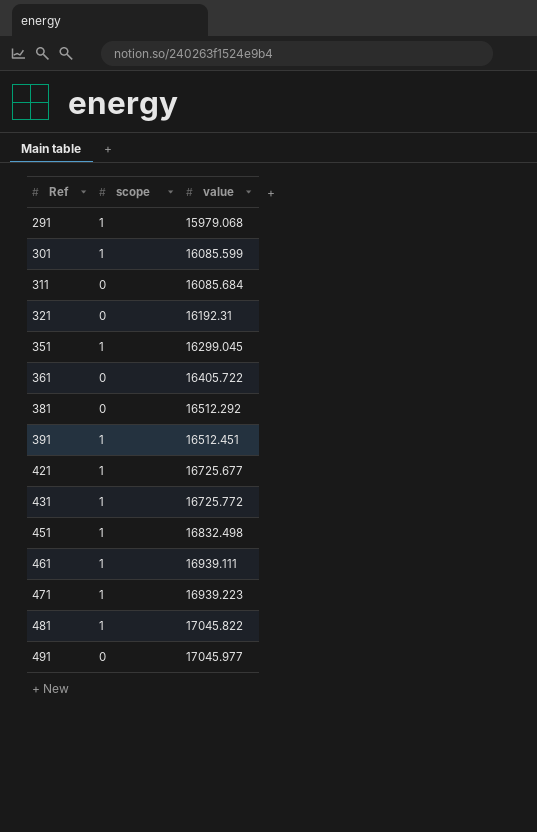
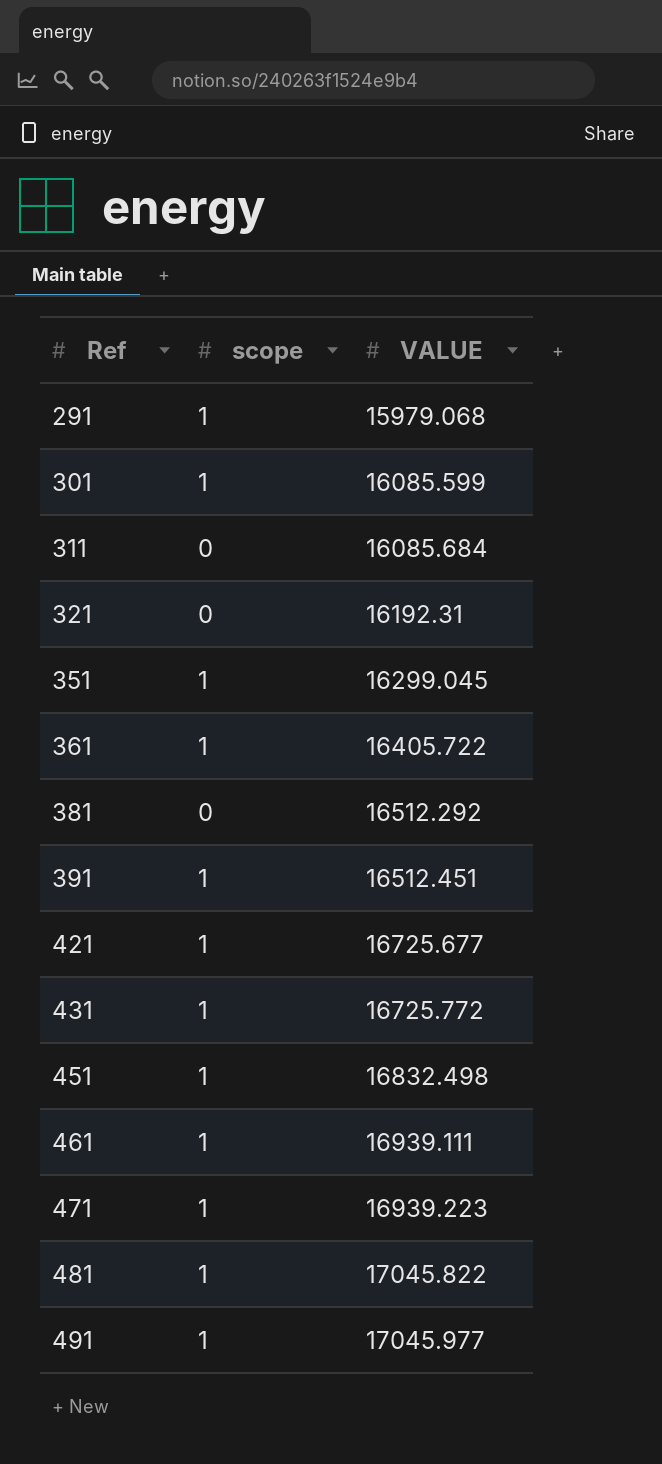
column name: value -> VALUE
361 | scope: 0 -> 1
491 | scope: 0 -> 1

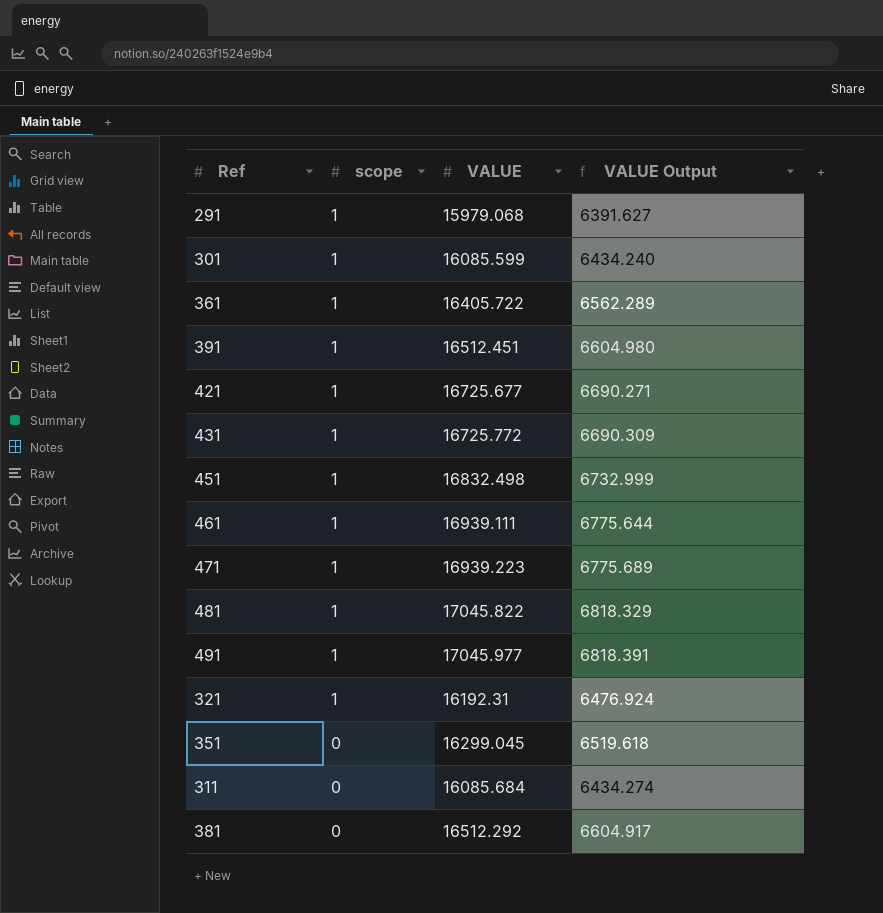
row order: Ref ascending -> scope descending
column VALUE Output | formula: none -> [VALUE] * 0.4
321 | scope: 0 -> 1
351 | scope: 1 -> 0

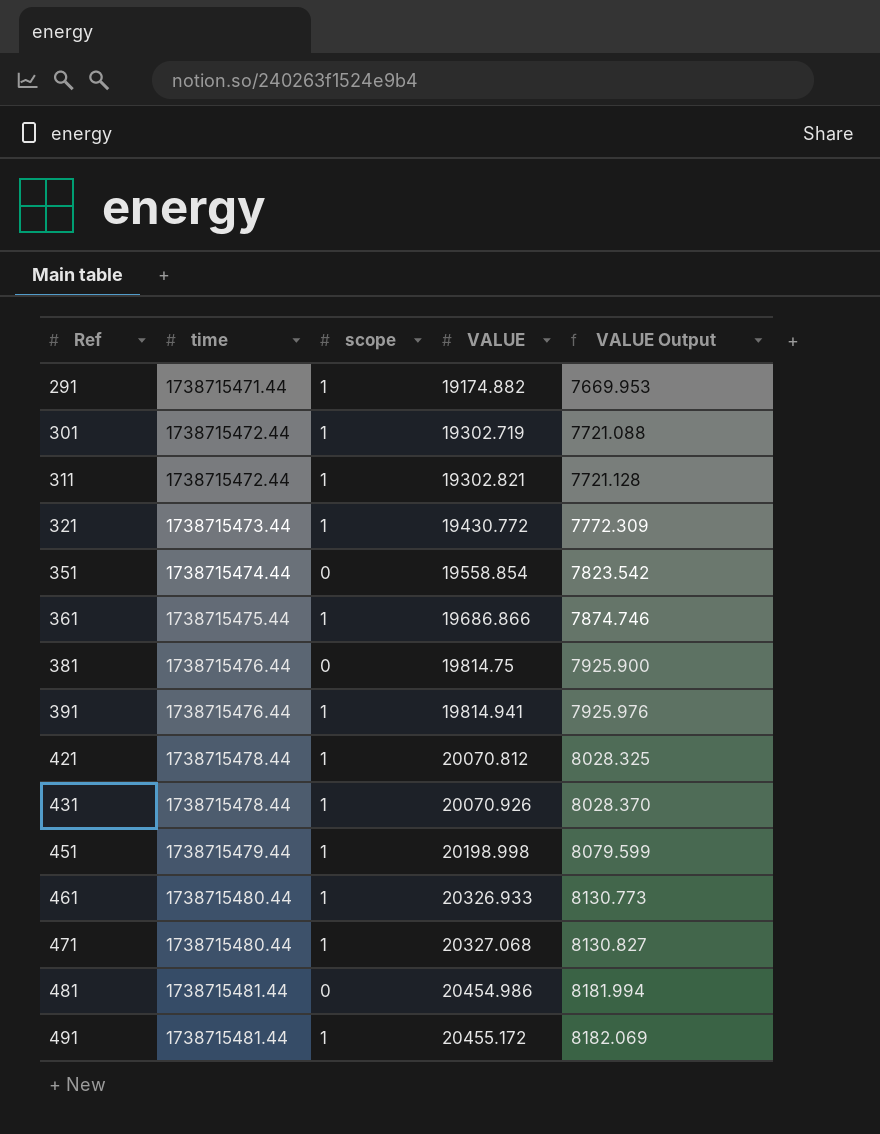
row order: scope descending -> Ref ascending
column time | position: none -> 2
291 | VALUE: 15979.068 -> 19174.882
291 | VALUE Output: 6391.627 -> 7669.953
301 | VALUE: 16085.599 -> 19302.719
301 | VALUE Output: 6434.240 -> 7721.088
311 | scope: 0 -> 1
311 | VALUE: 16085.684 -> 19302.821
311 | VALUE Output: 6434.274 -> 7721.128
321 | VALUE: 16192.31 -> 19430.772
321 | VALUE Output: 6476.924 -> 7772.309
351 | VALUE: 16299.045 -> 19558.854
351 | VALUE Output: 6519.618 -> 7823.542
361 | VALUE: 16405.722 -> 19686.866
361 | VALUE Output: 6562.289 -> 7874.746
381 | VALUE: 16512.292 -> 19814.75
381 | VALUE Output: 6604.917 -> 7925.900
391 | VALUE: 16512.451 -> 19814.941
391 | VALUE Output: 6604.980 -> 7925.976
421 | VALUE: 16725.677 -> 20070.812
421 | VALUE Output: 6690.271 -> 8028.325
431 | VALUE: 16725.772 -> 20070.926
431 | VALUE Output: 6690.309 -> 8028.370
451 | VALUE: 16832.498 -> 20198.998
451 | VALUE Output: 6732.999 -> 8079.599
461 | VALUE: 16939.111 -> 20326.933
461 | VALUE Output: 6775.644 -> 8130.773
471 | VALUE: 16939.223 -> 20327.068
471 | VALUE Output: 6775.689 -> 8130.827
481 | scope: 1 -> 0
481 | VALUE: 17045.822 -> 20454.986
481 | VALUE Output: 6818.329 -> 8181.994
491 | VALUE: 17045.977 -> 20455.172
491 | VALUE Output: 6818.391 -> 8182.069

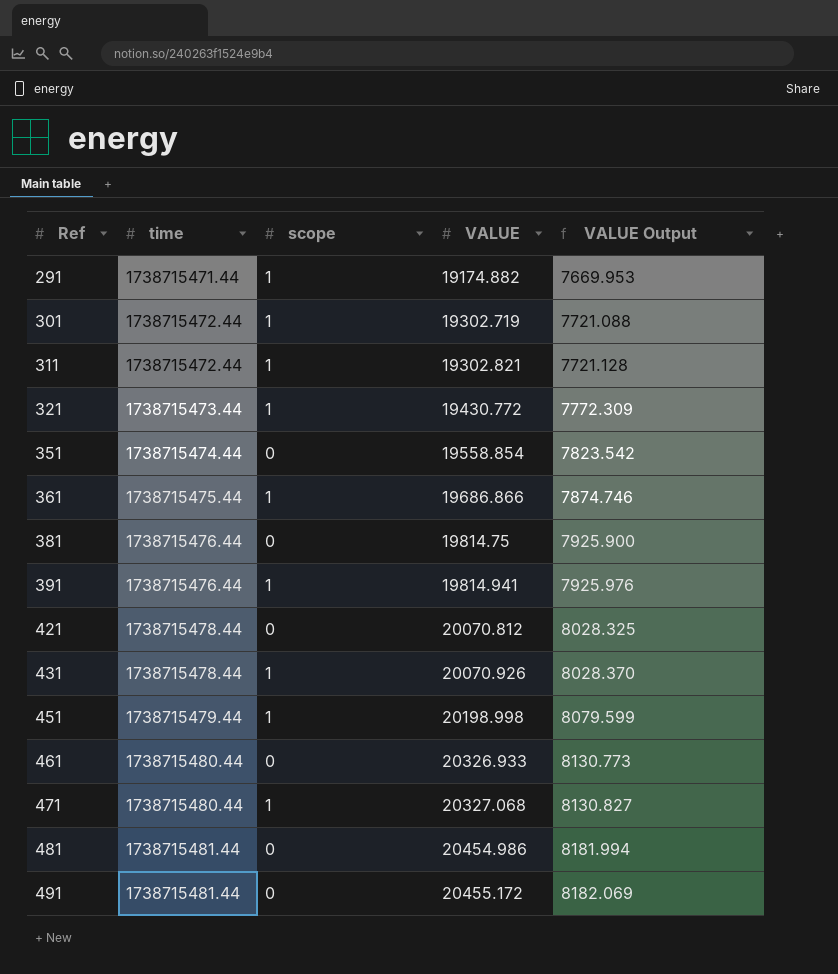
421 | scope: 1 -> 0
461 | scope: 1 -> 0
491 | scope: 1 -> 0

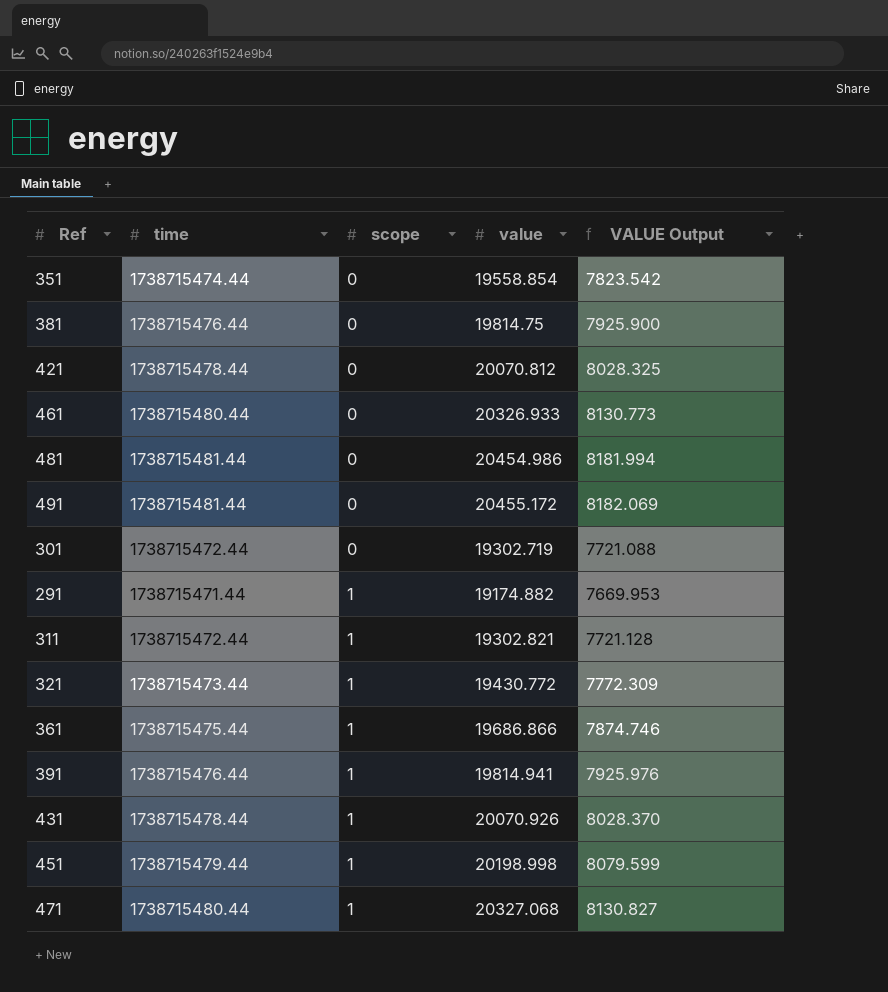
row order: Ref ascending -> scope ascending
column name: VALUE -> value
301 | scope: 1 -> 0

